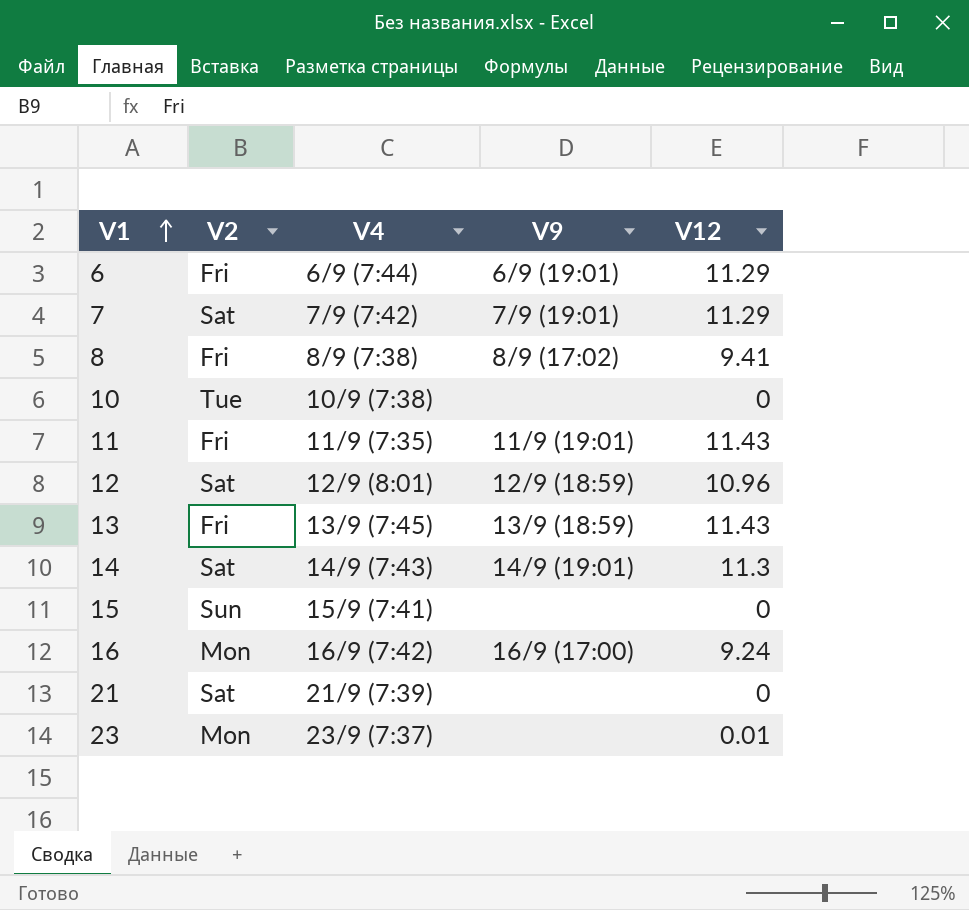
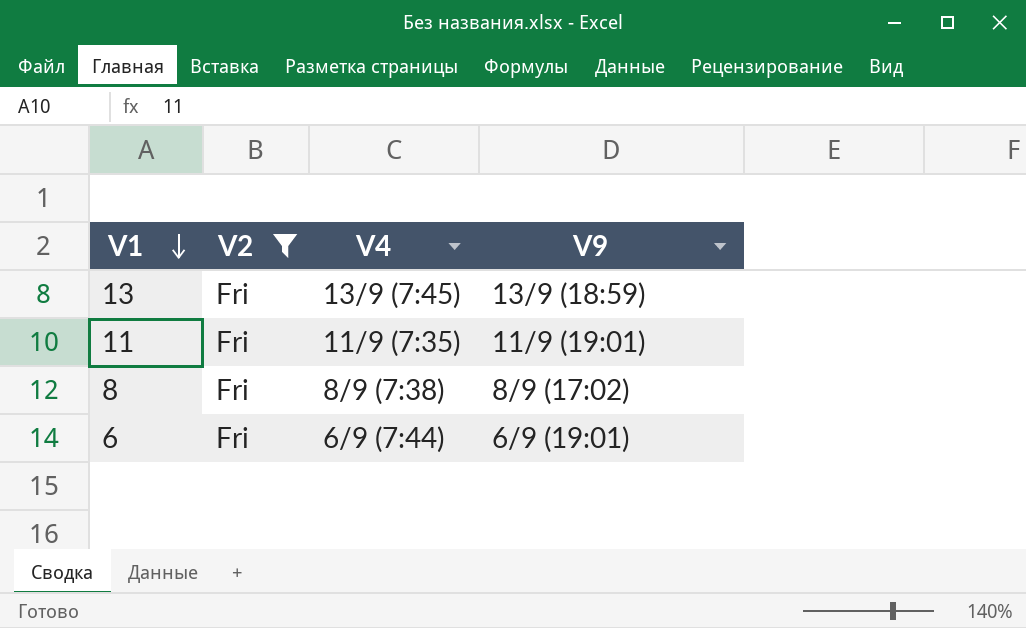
filter: none -> V2 = Fri
row order: V1 ascending -> V1 descending
column V12 | position: 5 -> none

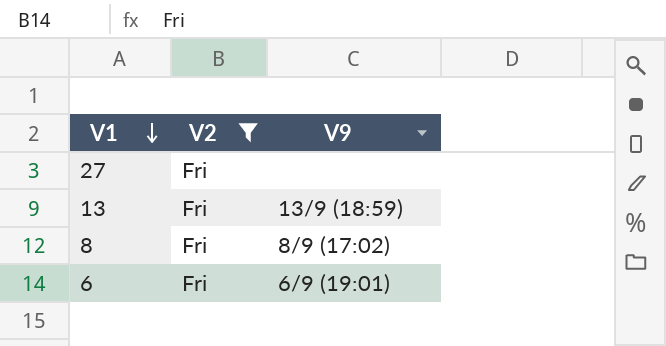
column V4 | position: 3 -> none
row 11: Fri | 11/9 (7:35) | 11/9 (19:01) -> none
row 27: none -> Fri | none

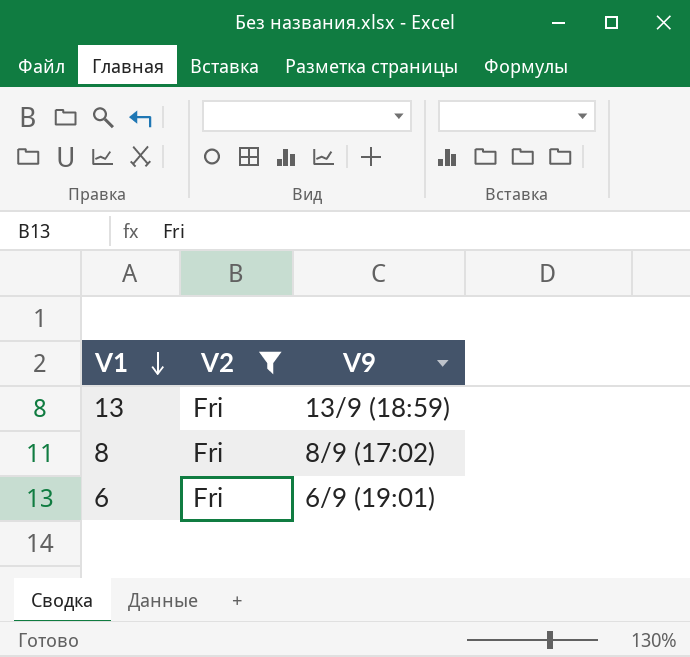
row 27: Fri | none -> none

